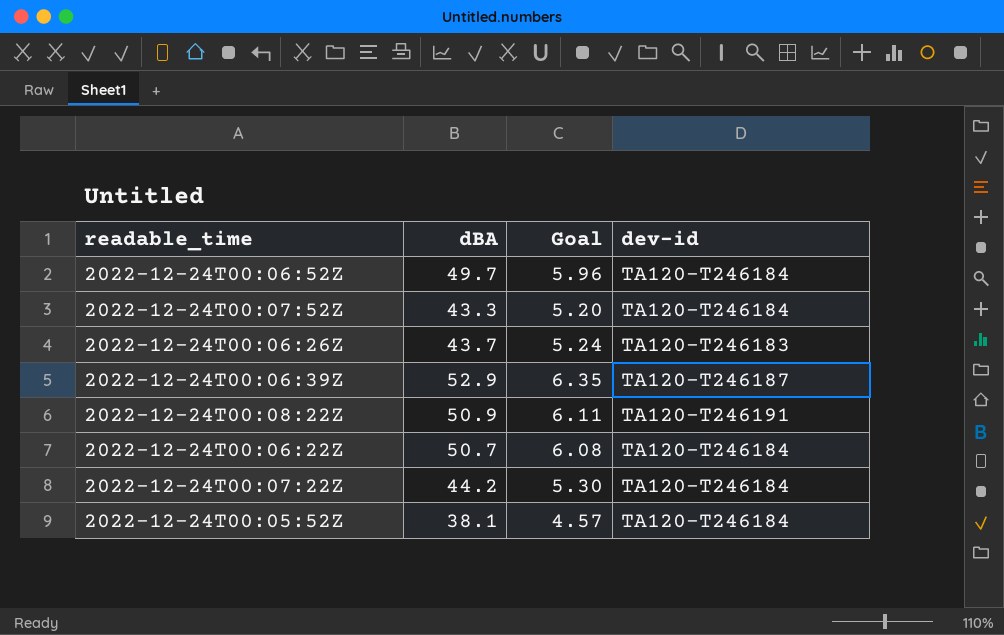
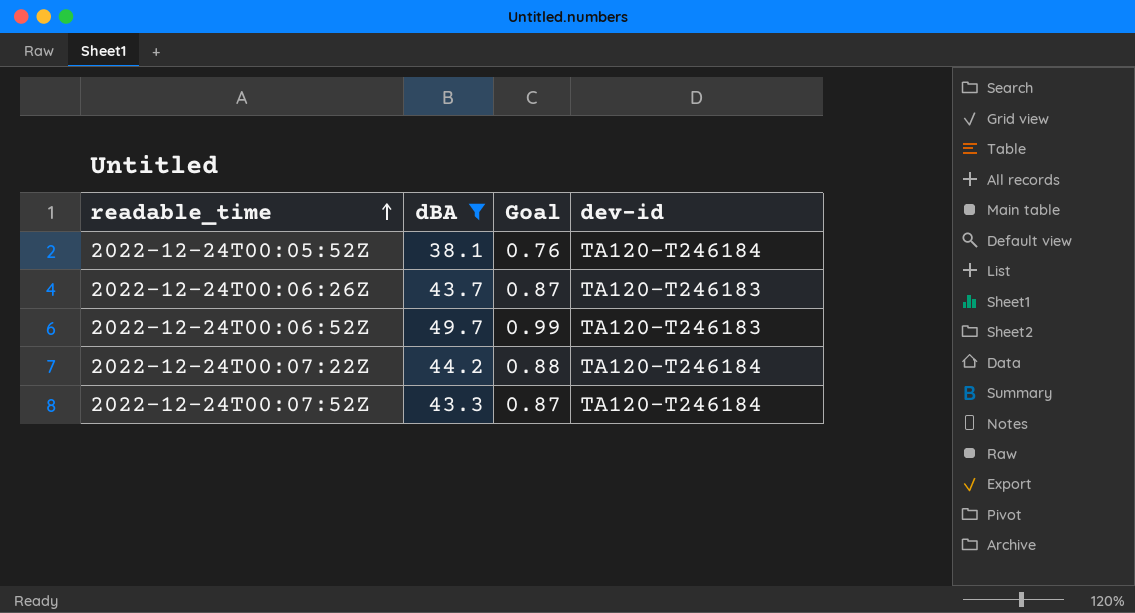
filter: none -> dBA <= 49.7
row order: none -> readable_time ascending
column Goal | formula: [dBA] * 0.12 -> [dBA] * 0.02
2022-12-24T00:06:52Z | dev-id: TA120-T246184 -> TA120-T246183

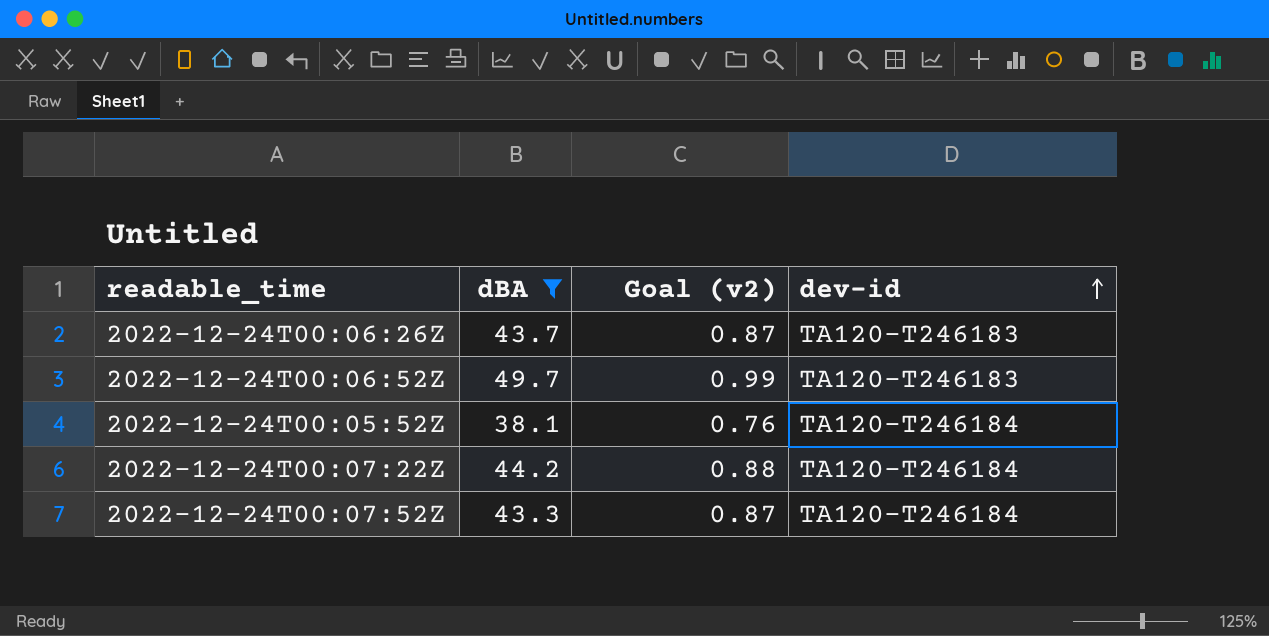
row order: readable_time ascending -> dev-id ascending
column name: Goal -> Goal (v2)

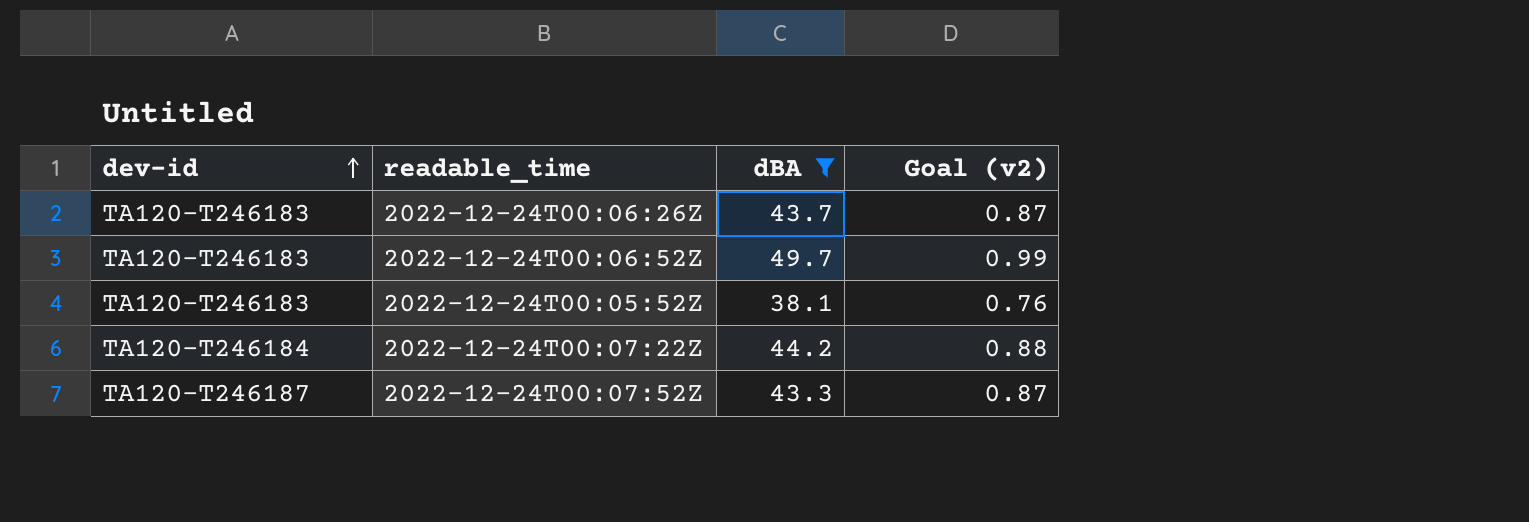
column dev-id | position: 4 -> 1
2022-12-24T00:05:52Z | dev-id: TA120-T246184 -> TA120-T246183
2022-12-24T00:07:52Z | dev-id: TA120-T246184 -> TA120-T246187

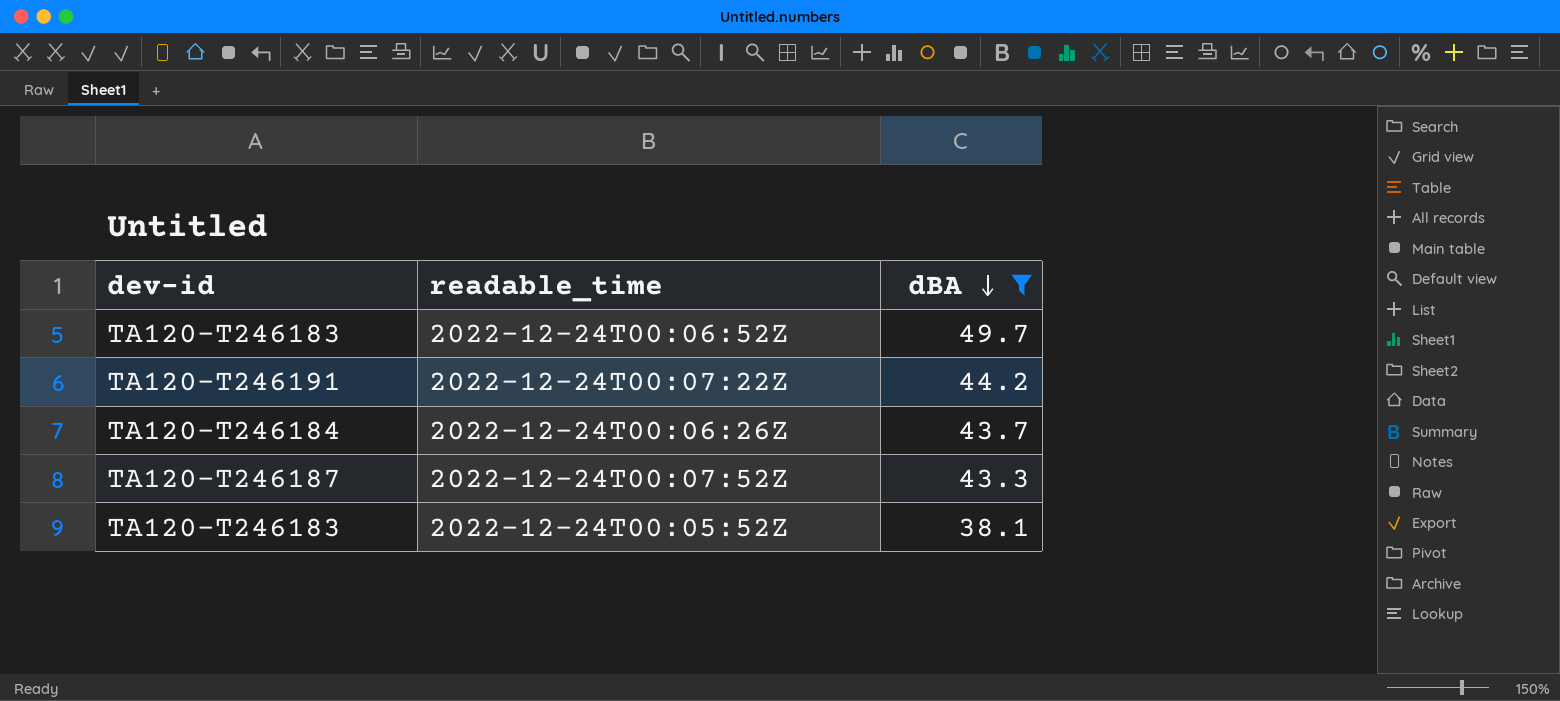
row order: dev-id ascending -> dBA descending
column Goal (v2) | formula: [dBA] * 0.02 -> none
2022-12-24T00:07:22Z | dev-id: TA120-T246184 -> TA120-T246191
2022-12-24T00:06:26Z | dev-id: TA120-T246183 -> TA120-T246184

